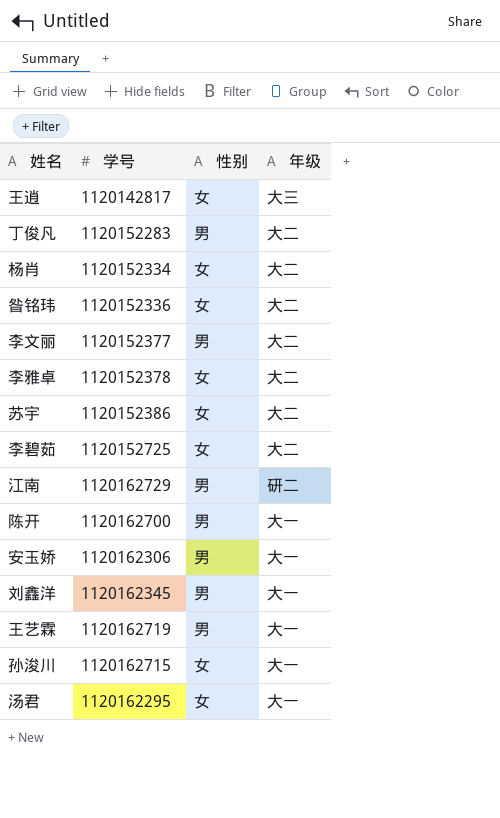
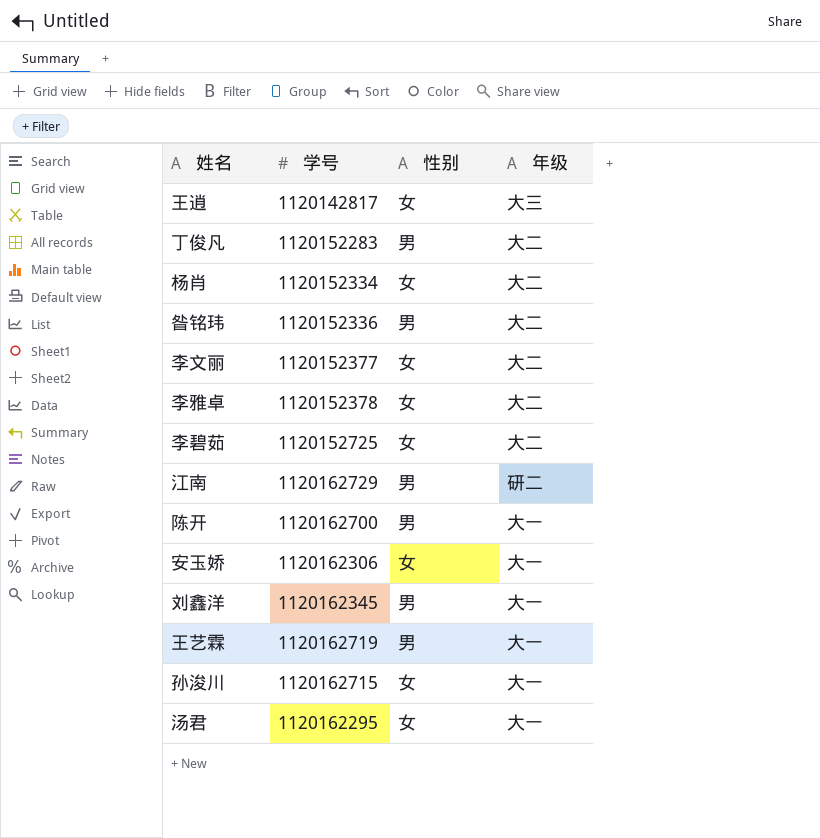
row 苏宇: 1120152386 | 女 | 大二 -> none
昝铭玮 | 性别: 女 -> 男
李文丽 | 性别: 男 -> 女
安玉娇 | 性别: 男 -> 女

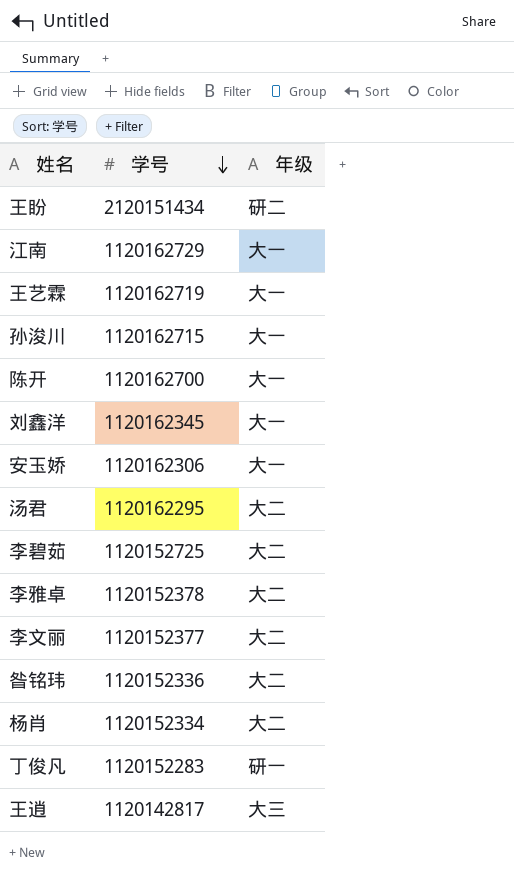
row order: none -> 学号 descending
column 性别 | position: 3 -> none
row 王盼: none -> 2120151434 | 研二
江南 | 年级: 研二 -> 大一
汤君 | 年级: 大一 -> 大二
丁俊凡 | 年级: 大二 -> 研一

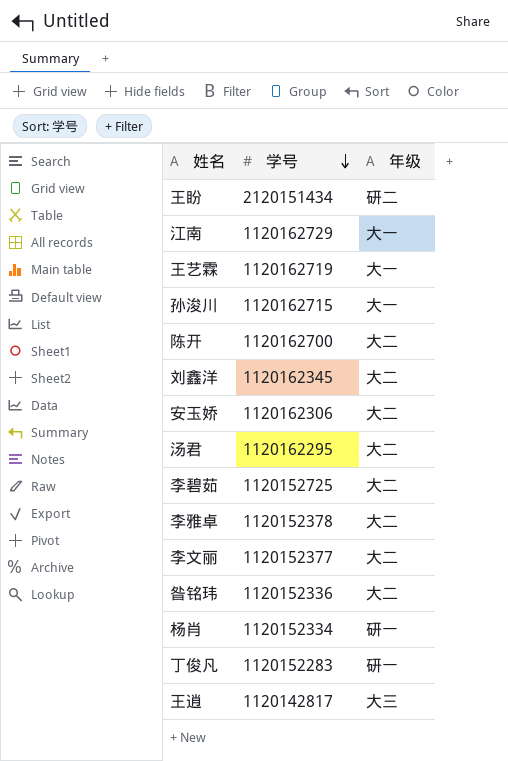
陈开 | 年级: 大一 -> 大二
刘鑫洋 | 年级: 大一 -> 大二
安玉娇 | 年级: 大一 -> 大二
杨肖 | 年级: 大二 -> 研一

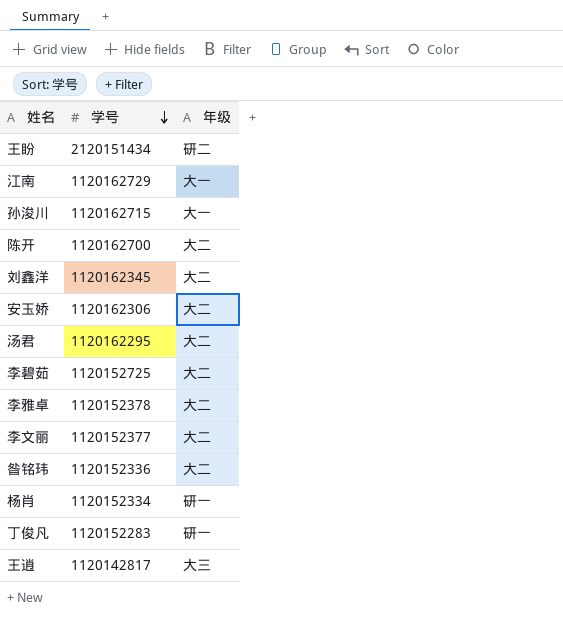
row 王艺霖: 1120162719 | 大一 -> none

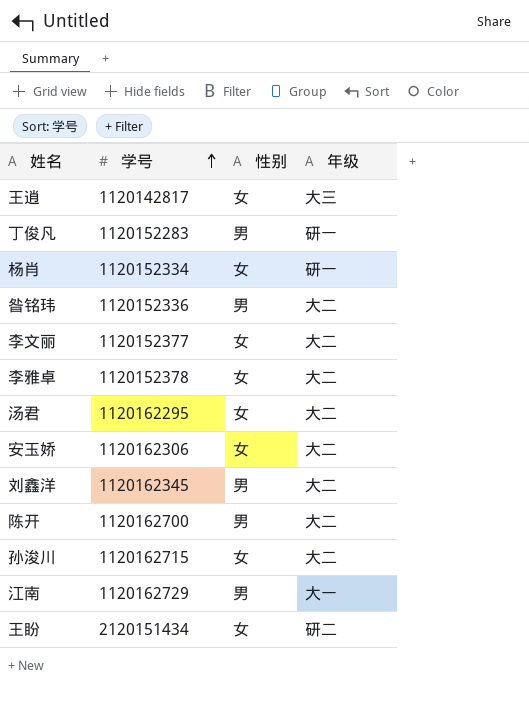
row order: 学号 descending -> 学号 ascending
column 性别 | position: none -> 3
row 李碧茹: 1120152725 | 大二 -> none
孙浚川 | 年级: 大一 -> 大二

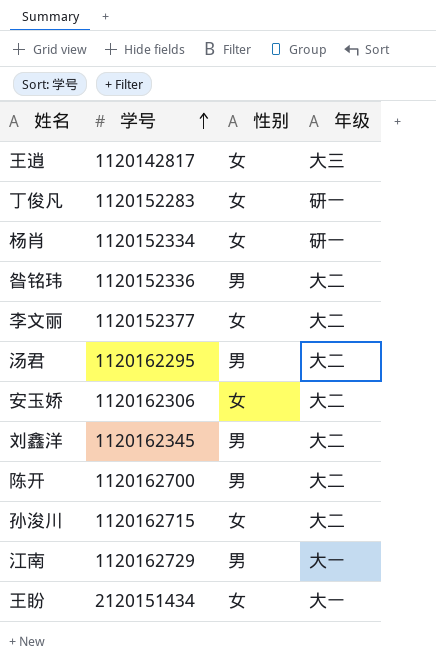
row 李雅卓: 1120152378 | 女 | 大二 -> none
丁俊凡 | 性别: 男 -> 女
汤君 | 性别: 女 -> 男
王盼 | 年级: 研二 -> 大一

